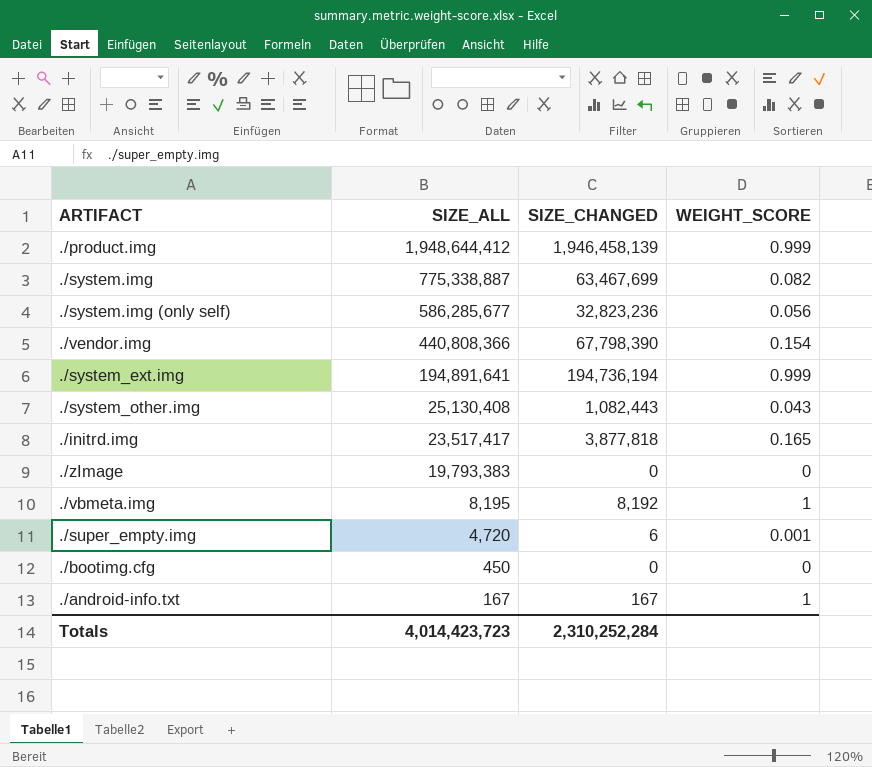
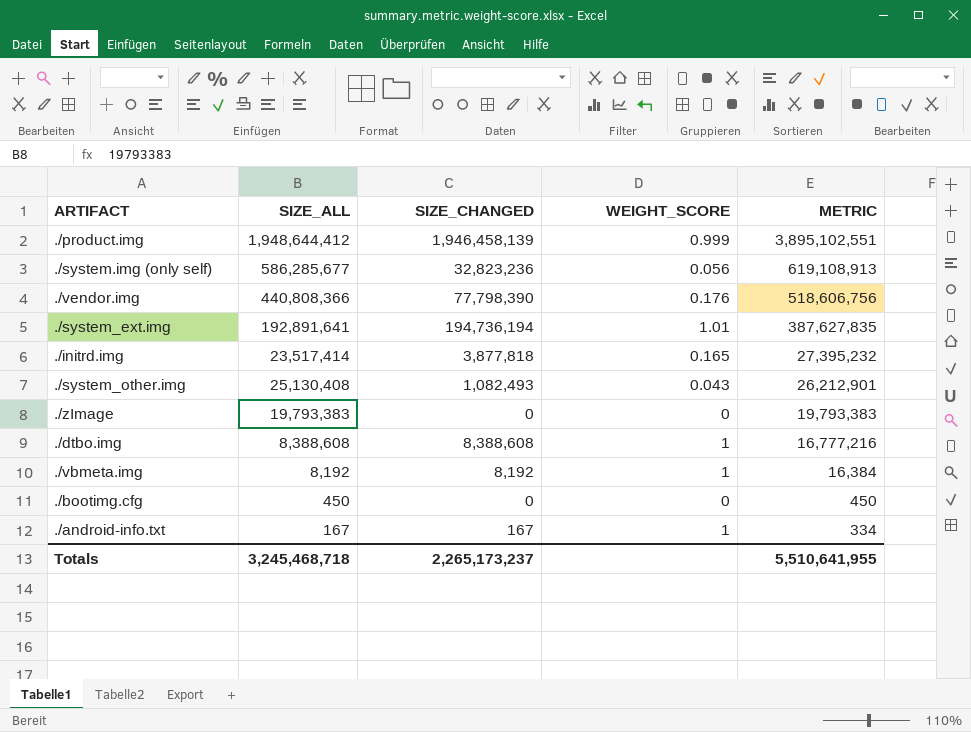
row order: SIZE_ALL descending -> METRIC descending
column METRIC | formula: none -> [SIZE_ALL] + [SIZE_CHANGED]
row ./system.img: 775,338,887 | 63,467,699 | 0.082 -> none
row ./super_empty.img: 4,720 | 6 | 0.001 -> none
./vendor.img | SIZE_CHANGED: 67,798,390 -> 77,798,390
./vendor.img | WEIGHT_SCORE: 0.154 -> 0.176
./system_ext.img | SIZE_ALL: 194,891,641 -> 192,891,641
./system_ext.img | WEIGHT_SCORE: 0.999 -> 1.01
./initrd.img | SIZE_ALL: 23,517,417 -> 23,517,414
./system_other.img | SIZE_CHANGED: 1,082,443 -> 1,082,493
row ./dtbo.img: none -> 8,388,608 | 8,388,608 | 1 | 16,777,216
./vbmeta.img | SIZE_ALL: 8,195 -> 8,192
Totals | SIZE_ALL: 4,014,423,723 -> 3,245,468,718
Totals | SIZE_CHANGED: 2,310,252,284 -> 2,265,173,237

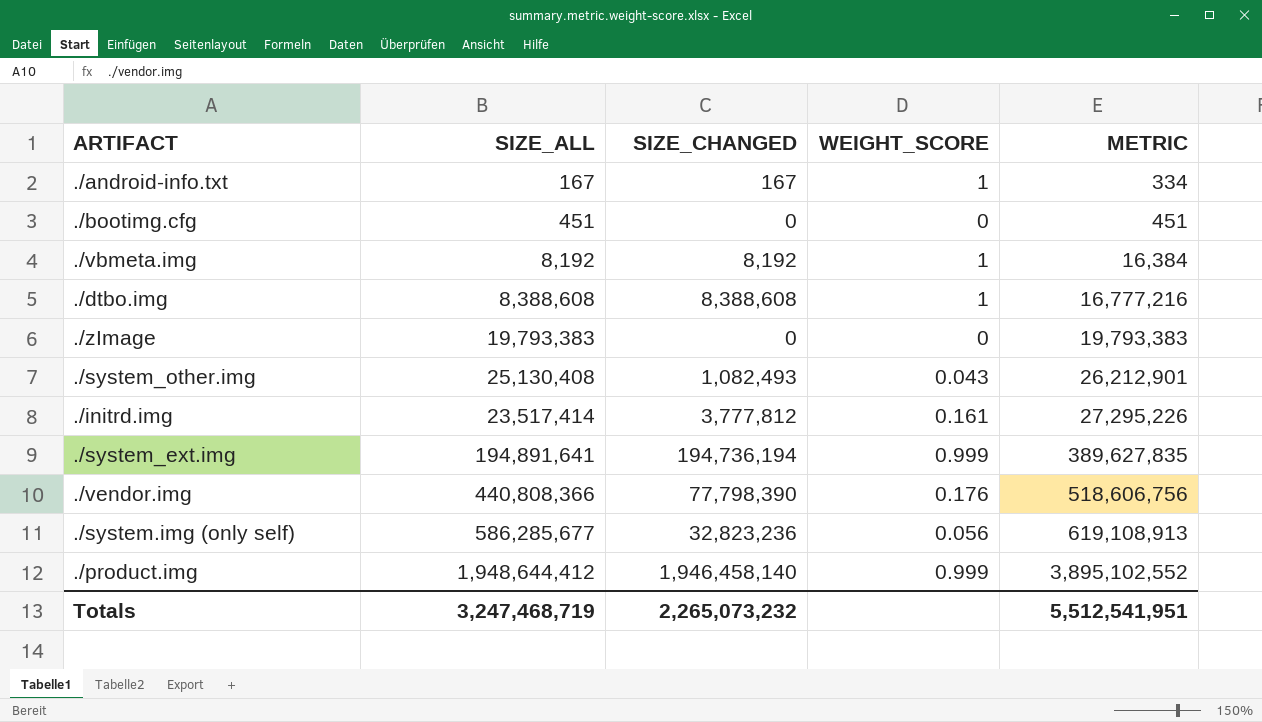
row order: METRIC descending -> METRIC ascending
./bootimg.cfg | SIZE_ALL: 450 -> 451
./bootimg.cfg | METRIC: 450 -> 451
./initrd.img | SIZE_CHANGED: 3,877,818 -> 3,777,812
./initrd.img | WEIGHT_SCORE: 0.165 -> 0.161
./initrd.img | METRIC: 27,395,232 -> 27,295,226
./system_ext.img | SIZE_ALL: 192,891,641 -> 194,891,641
./system_ext.img | WEIGHT_SCORE: 1.01 -> 0.999
./system_ext.img | METRIC: 387,627,835 -> 389,627,835
./product.img | SIZE_CHANGED: 1,946,458,139 -> 1,946,458,140
./product.img | METRIC: 3,895,102,551 -> 3,895,102,552
Totals | SIZE_ALL: 3,245,468,718 -> 3,247,468,719
Totals | SIZE_CHANGED: 2,265,173,237 -> 2,265,073,232
Totals | METRIC: 5,510,641,955 -> 5,512,541,951

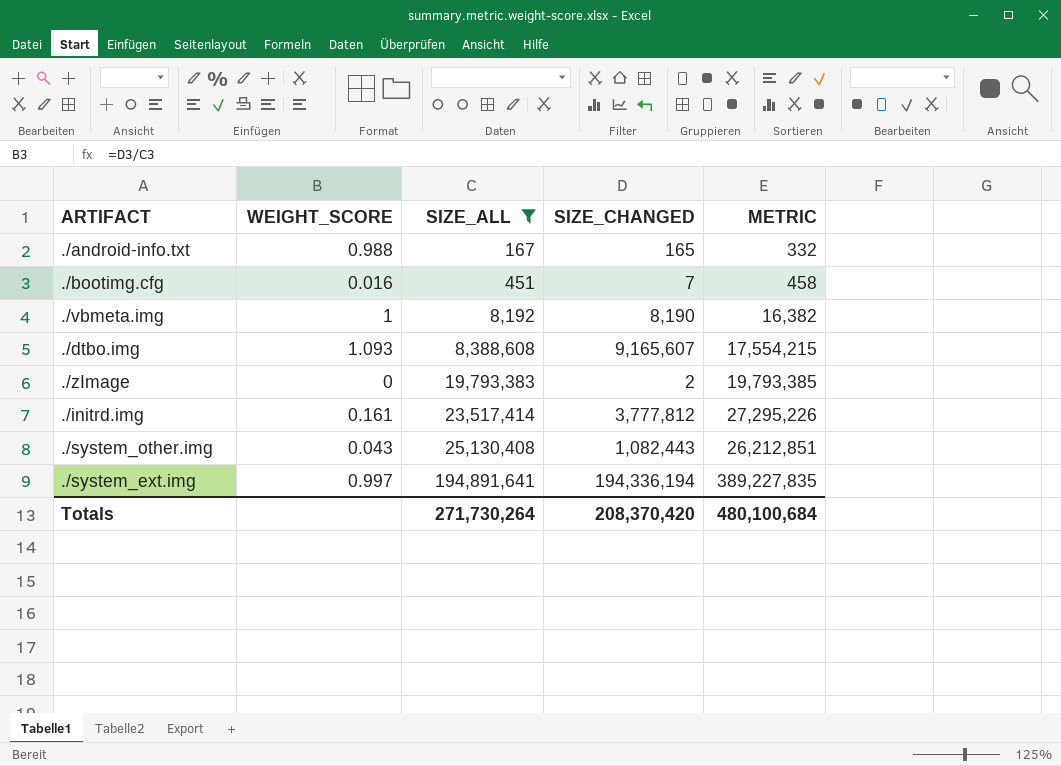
filter: none -> SIZE_ALL <= 194,891,641
row order: METRIC ascending -> SIZE_ALL ascending
column WEIGHT_SCORE | position: 4 -> 2
./android-info.txt | WEIGHT_SCORE: 1 -> 0.988
./android-info.txt | SIZE_CHANGED: 167 -> 165
./android-info.txt | METRIC: 334 -> 332
./bootimg.cfg | WEIGHT_SCORE: 0 -> 0.016
./bootimg.cfg | SIZE_CHANGED: 0 -> 7
./bootimg.cfg | METRIC: 451 -> 458
./vbmeta.img | SIZE_CHANGED: 8,192 -> 8,190
./vbmeta.img | METRIC: 16,384 -> 16,382
./dtbo.img | WEIGHT_SCORE: 1 -> 1.093
./dtbo.img | SIZE_CHANGED: 8,388,608 -> 9,165,607
./dtbo.img | METRIC: 16,777,216 -> 17,554,215
./zImage | SIZE_CHANGED: 0 -> 2
./zImage | METRIC: 19,793,383 -> 19,793,385
./system_other.img | SIZE_CHANGED: 1,082,493 -> 1,082,443
./system_other.img | METRIC: 26,212,901 -> 26,212,851
./system_ext.img | WEIGHT_SCORE: 0.999 -> 0.997
./system_ext.img | SIZE_CHANGED: 194,736,194 -> 194,336,194
./system_ext.img | METRIC: 389,627,835 -> 389,227,835
Totals | SIZE_ALL: 3,247,468,719 -> 271,730,264
Totals | SIZE_CHANGED: 2,265,073,232 -> 208,370,420
Totals | METRIC: 5,512,541,951 -> 480,100,684

